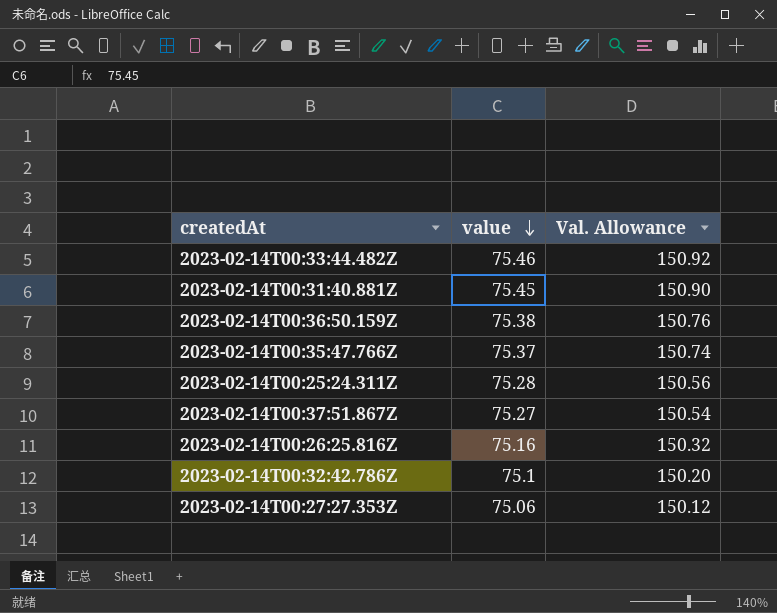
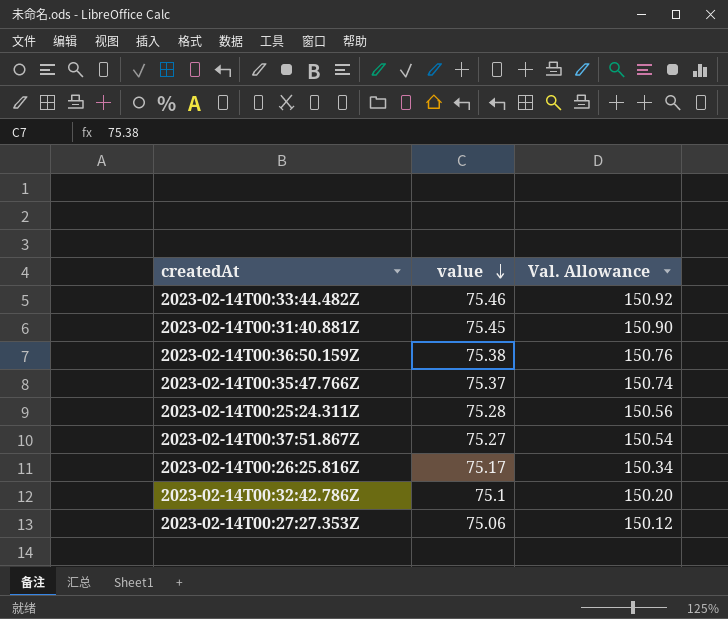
2023-02-14T00:26:25.816Z | value: 75.16 -> 75.17
2023-02-14T00:26:25.816Z | Val. Allowance: 150.32 -> 150.34

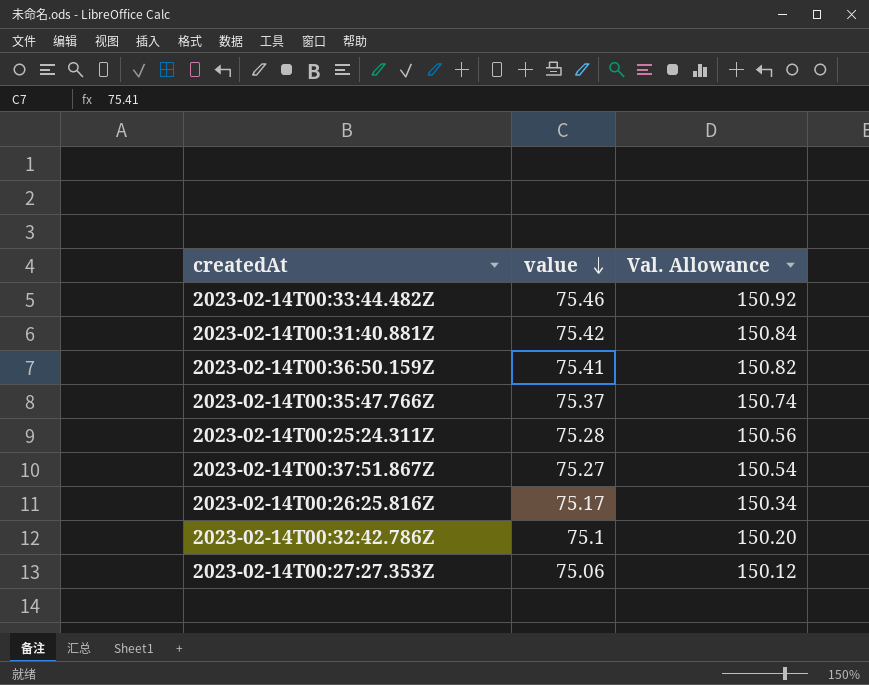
2023-02-14T00:31:40.881Z | value: 75.45 -> 75.42
2023-02-14T00:31:40.881Z | Val. Allowance: 150.90 -> 150.84
2023-02-14T00:36:50.159Z | value: 75.38 -> 75.41
2023-02-14T00:36:50.159Z | Val. Allowance: 150.76 -> 150.82

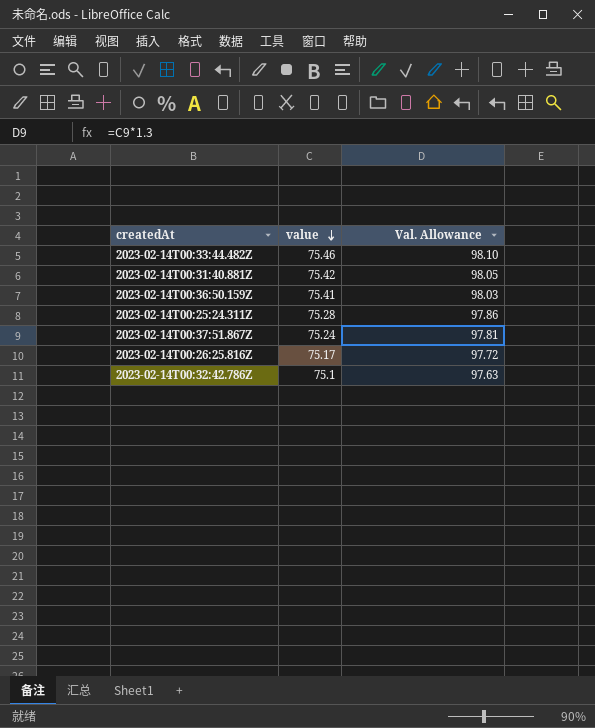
column Val. Allowance | formula: [value] * 2 -> [value] * 1.3
row 2023-02-14T00:35:47.766Z: 75.37 | 150.74 -> none
row 2023-02-14T00:27:27.353Z: 75.06 | 150.12 -> none
2023-02-14T00:37:51.867Z | value: 75.27 -> 75.24

